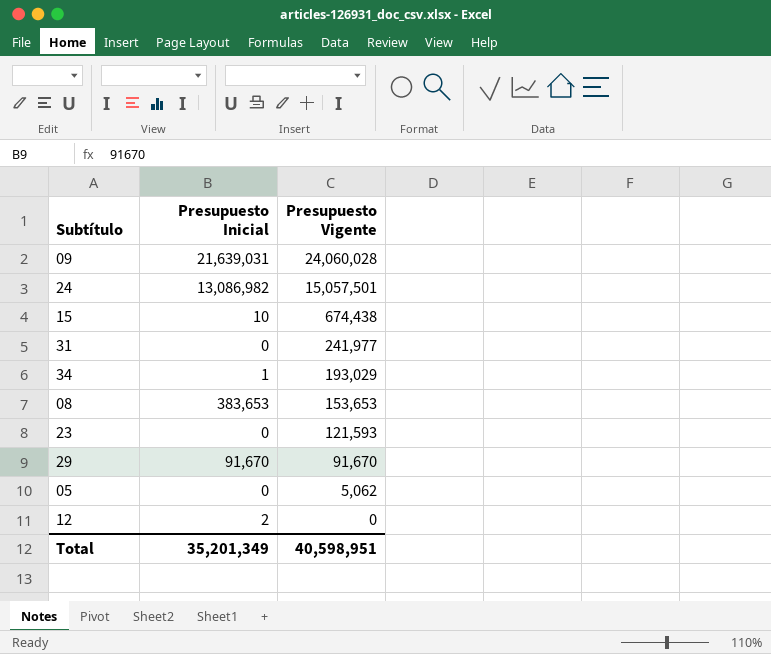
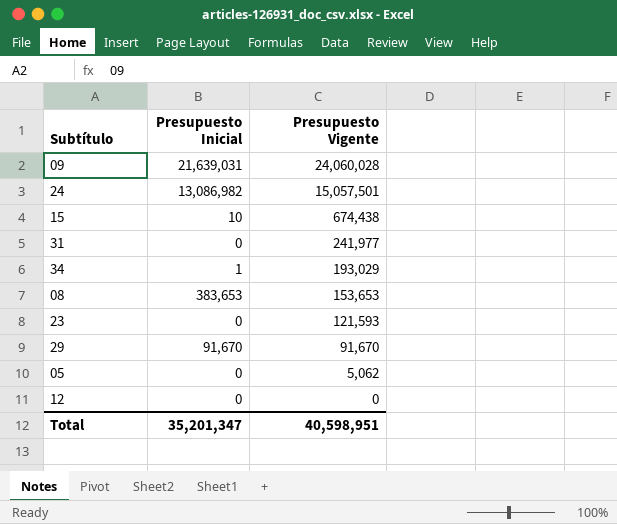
12 | Presupuesto Inicial: 2 -> 0
Total | Presupuesto Inicial: 35,201,349 -> 35,201,347

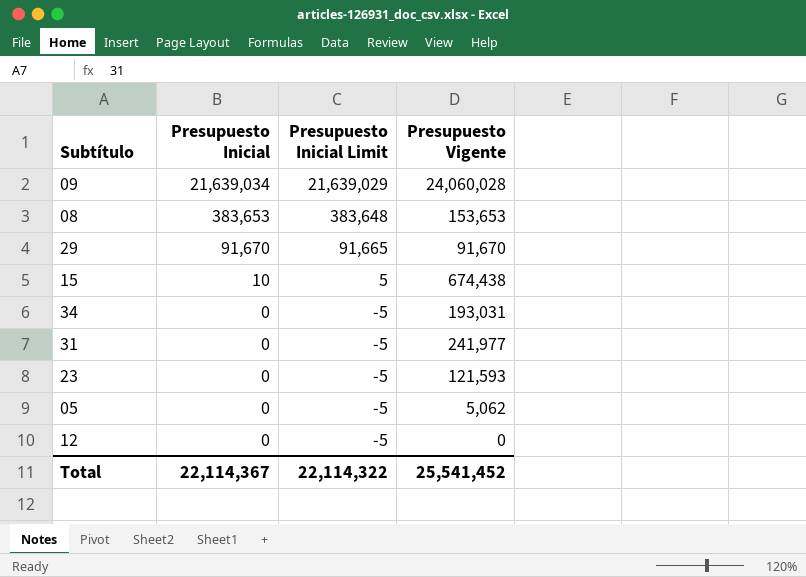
row order: Presupuesto Vigente descending -> Presupuesto Inicial descending
column Presupuesto Inicial Limit | formula: none -> [Presupuesto Inicial] - 5
row 24: 13,086,982 | 15,057,501 -> none
09 | Presupuesto Inicial: 21,639,031 -> 21,639,034
34 | Presupuesto Inicial: 1 -> 0
34 | Presupuesto Vigente: 193,029 -> 193,031
Total | Presupuesto Inicial: 35,201,347 -> 22,114,367
Total | Presupuesto Vigente: 40,598,951 -> 25,541,452

